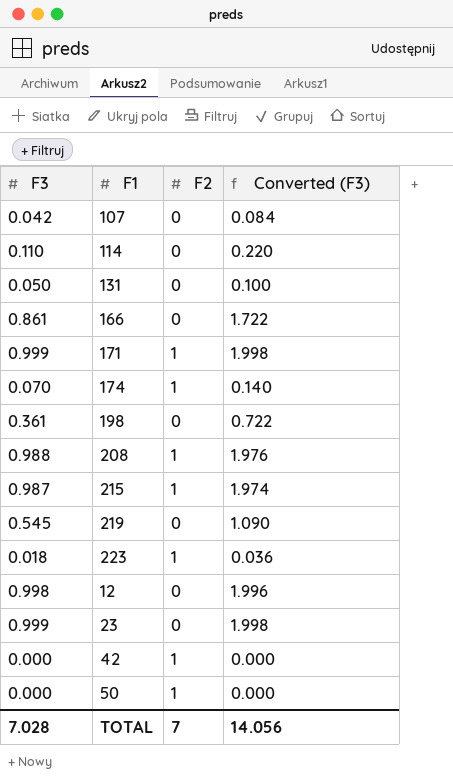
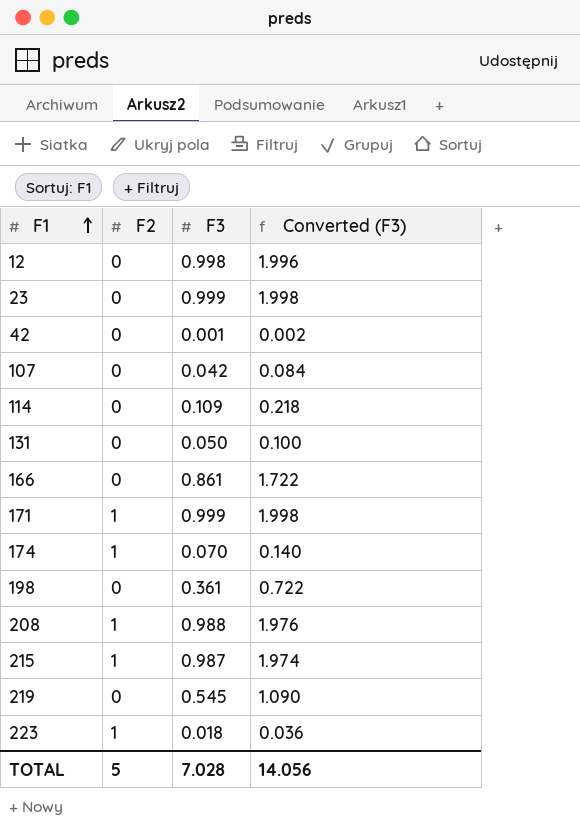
row order: none -> F1 ascending
column F3 | position: 1 -> 3
row 50: 0.000 | 1 | 0.000 -> none
42 | F2: 1 -> 0
42 | F3: 0.000 -> 0.001
42 | Converted (F3): 0.000 -> 0.002
114 | F3: 0.110 -> 0.109
114 | Converted (F3): 0.220 -> 0.218
TOTAL | F2: 7 -> 5

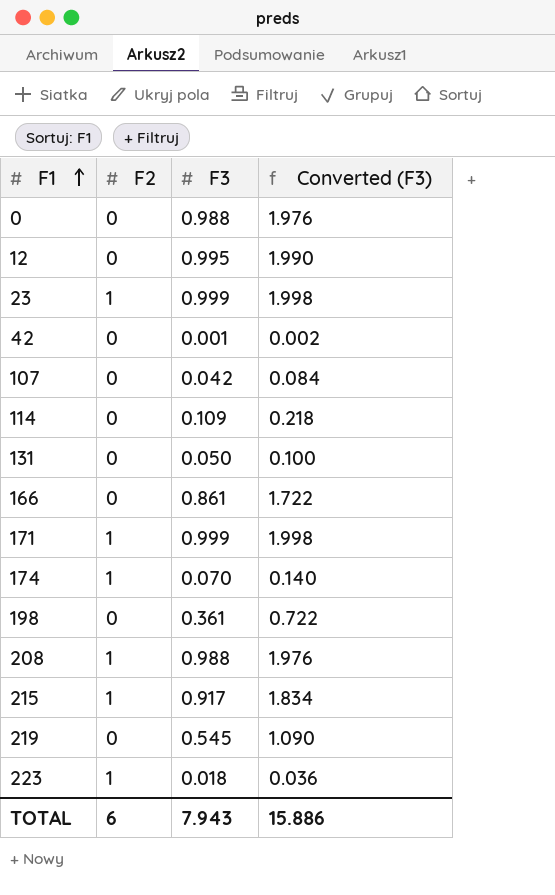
row 0: none -> 0 | 0.988 | 1.976
12 | F3: 0.998 -> 0.995
12 | Converted (F3): 1.996 -> 1.990
23 | F2: 0 -> 1
215 | F3: 0.987 -> 0.917
215 | Converted (F3): 1.974 -> 1.834
TOTAL | F2: 5 -> 6
TOTAL | F3: 7.028 -> 7.943
TOTAL | Converted (F3): 14.056 -> 15.886

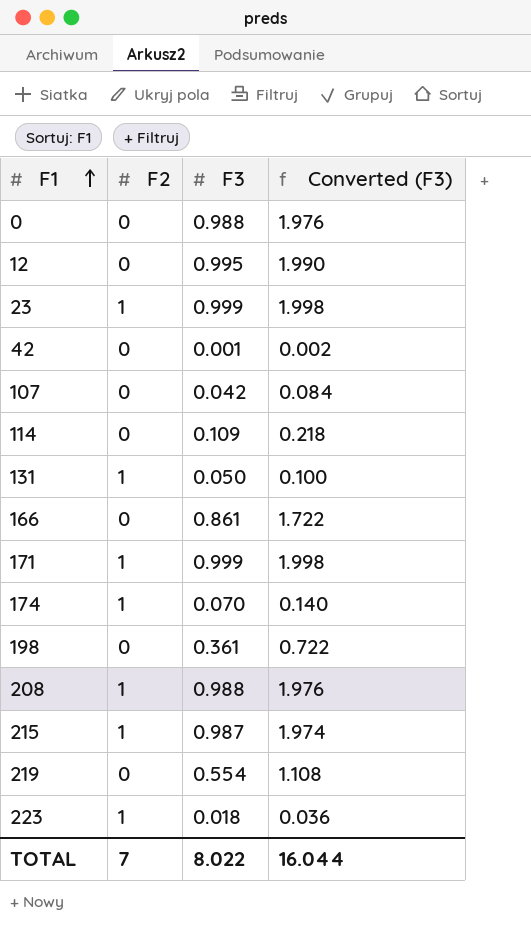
131 | F2: 0 -> 1
215 | F3: 0.917 -> 0.987
215 | Converted (F3): 1.834 -> 1.974
219 | F3: 0.545 -> 0.554
219 | Converted (F3): 1.090 -> 1.108
TOTAL | F2: 6 -> 7
TOTAL | F3: 7.943 -> 8.022
TOTAL | Converted (F3): 15.886 -> 16.044

